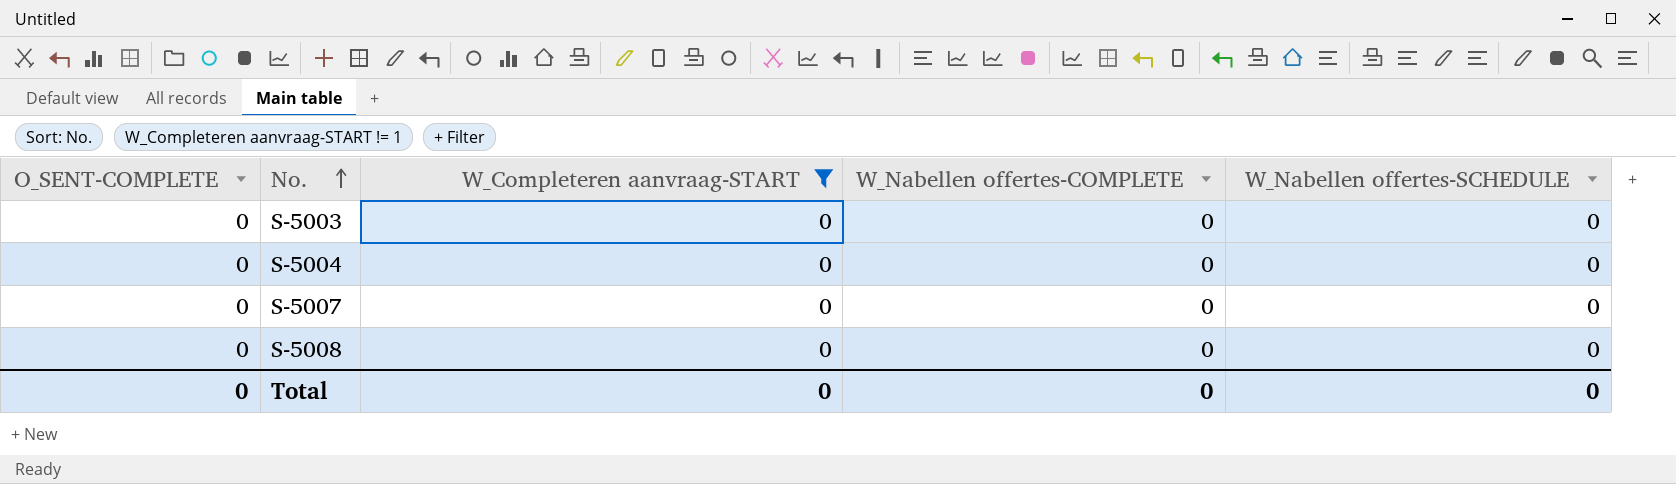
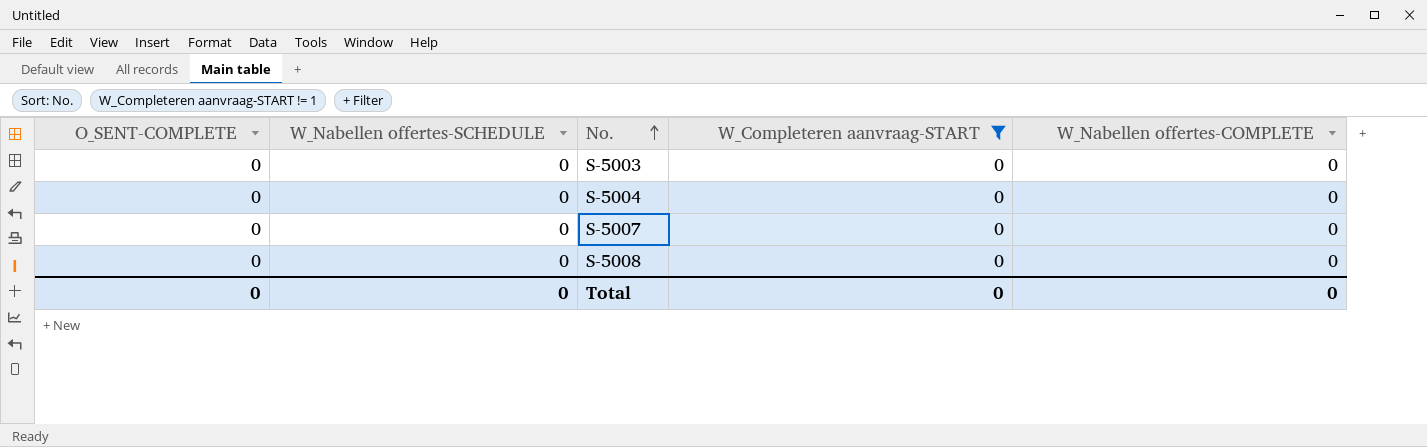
column W_Nabellen offertes-SCHEDULE | position: 5 -> 2

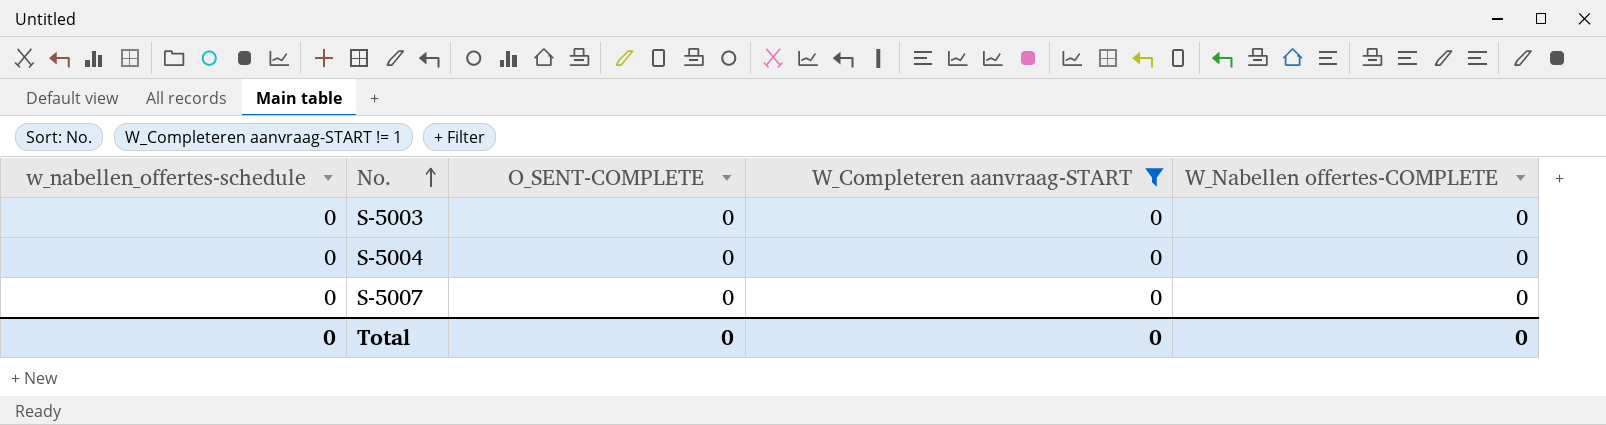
column name: W_Nabellen offertes-SCHEDULE -> w_nabellen_offertes-schedule
column O_SENT-COMPLETE | position: 1 -> 3
row S-5008: 0 | 0 | 0 | 0 -> none

